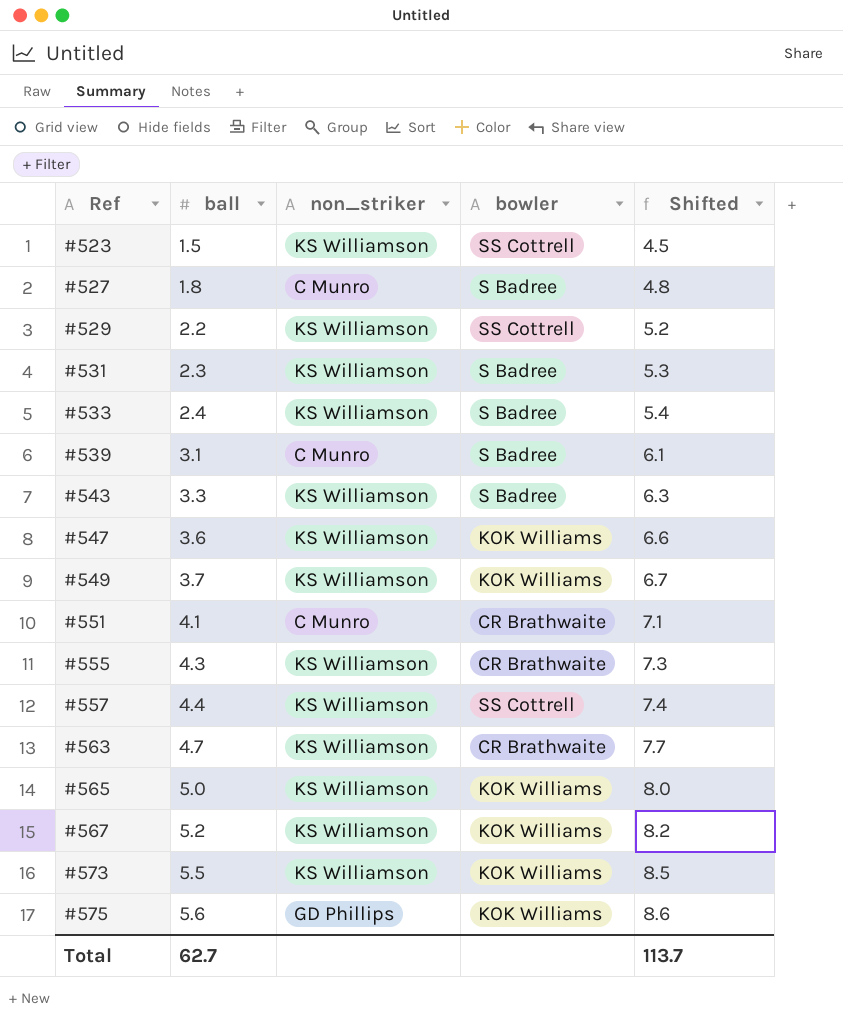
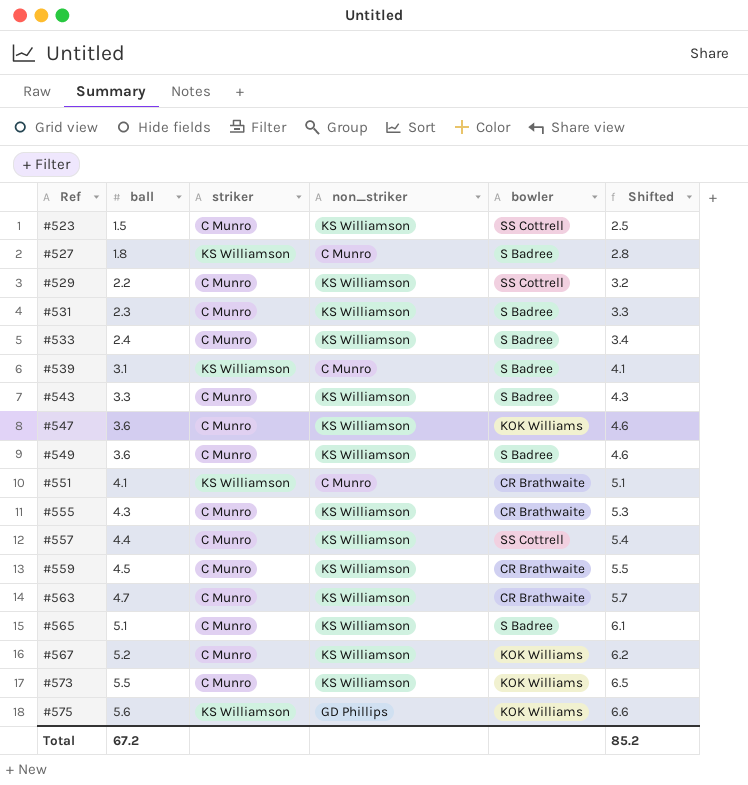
column striker | position: none -> 3
column Shifted | formula: [ball] + 3 -> [ball] + 1
#549 | ball: 3.7 -> 3.6
#549 | bowler: KOK Williams -> S Badree
row #559: none -> 4.5 | C Munro | KS Williamson | CR Brathwaite | 5.5
#565 | ball: 5.0 -> 5.1
#565 | bowler: KOK Williams -> S Badree
Total | ball: 62.7 -> 67.2
Total | Shifted: 113.7 -> 85.2

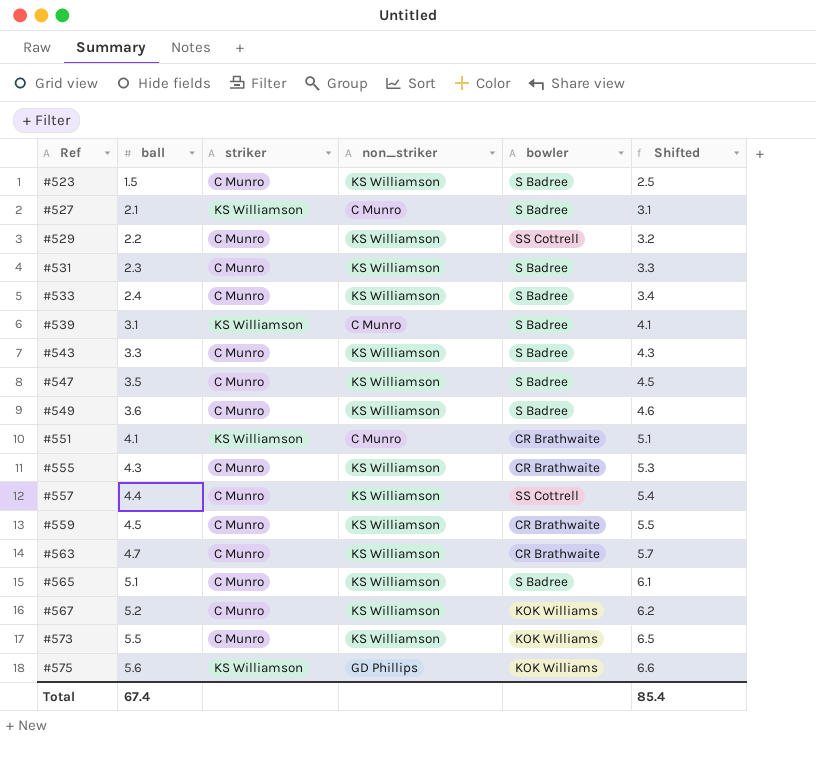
#523 | bowler: SS Cottrell -> S Badree
#527 | ball: 1.8 -> 2.1
#527 | Shifted: 2.8 -> 3.1
#547 | ball: 3.6 -> 3.5
#547 | bowler: KOK Williams -> S Badree
#547 | Shifted: 4.6 -> 4.5
Total | ball: 67.2 -> 67.4
Total | Shifted: 85.2 -> 85.4

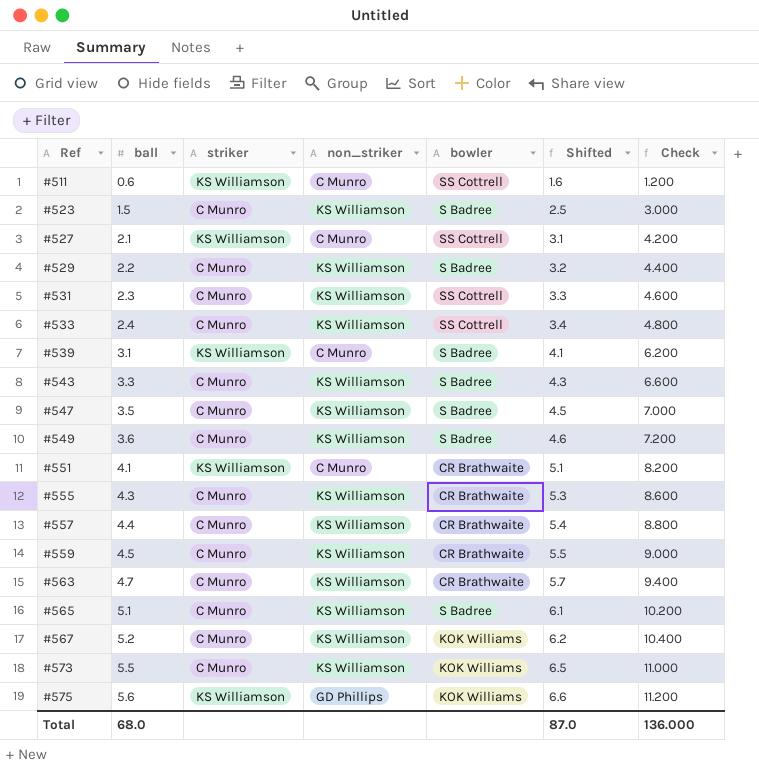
column Check | formula: none -> [ball] * 2
row #511: none -> 0.6 | KS Williamson | C Munro | SS Cottrell | 1.6 | 1.200
#527 | bowler: S Badree -> SS Cottrell
#529 | bowler: SS Cottrell -> S Badree
#531 | bowler: S Badree -> SS Cottrell
#533 | bowler: S Badree -> SS Cottrell
#557 | bowler: SS Cottrell -> CR Brathwaite
Total | ball: 67.4 -> 68.0
Total | Shifted: 85.4 -> 87.0

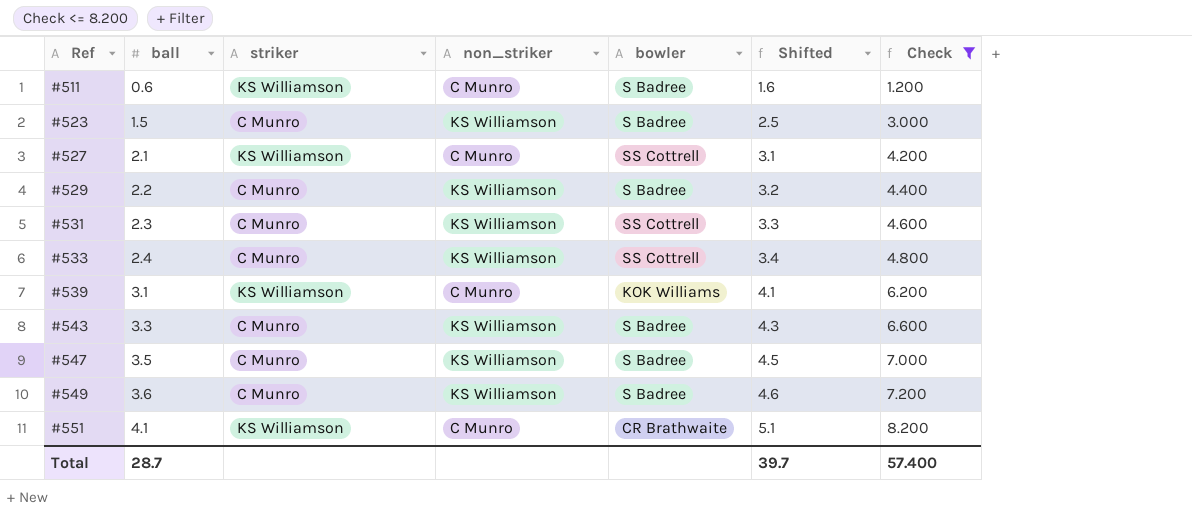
filter: none -> Check <= 8.200
#511 | bowler: SS Cottrell -> S Badree
#539 | bowler: S Badree -> KOK Williams
Total | ball: 68.0 -> 28.7
Total | Shifted: 87.0 -> 39.7
Total | Check: 136.000 -> 57.400

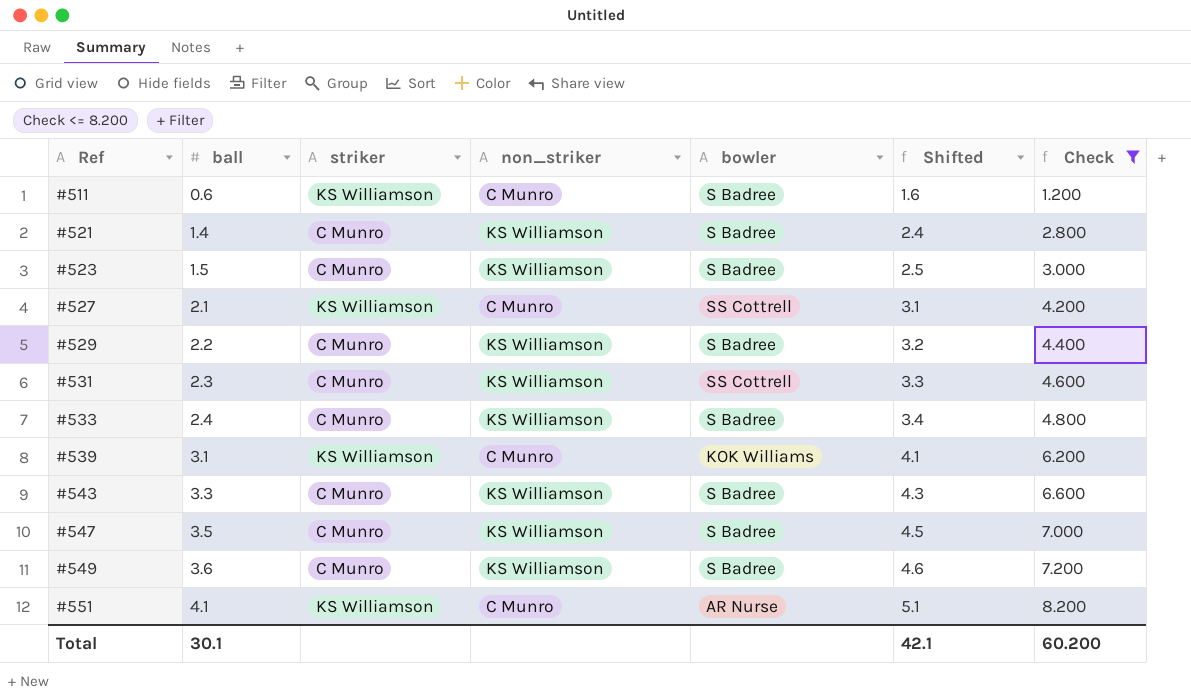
row #521: none -> 1.4 | C Munro | KS Williamson | S Badree | 2.4 | 2.800
#533 | bowler: SS Cottrell -> S Badree
#551 | bowler: CR Brathwaite -> AR Nurse
Total | ball: 28.7 -> 30.1
Total | Shifted: 39.7 -> 42.1
Total | Check: 57.400 -> 60.200

